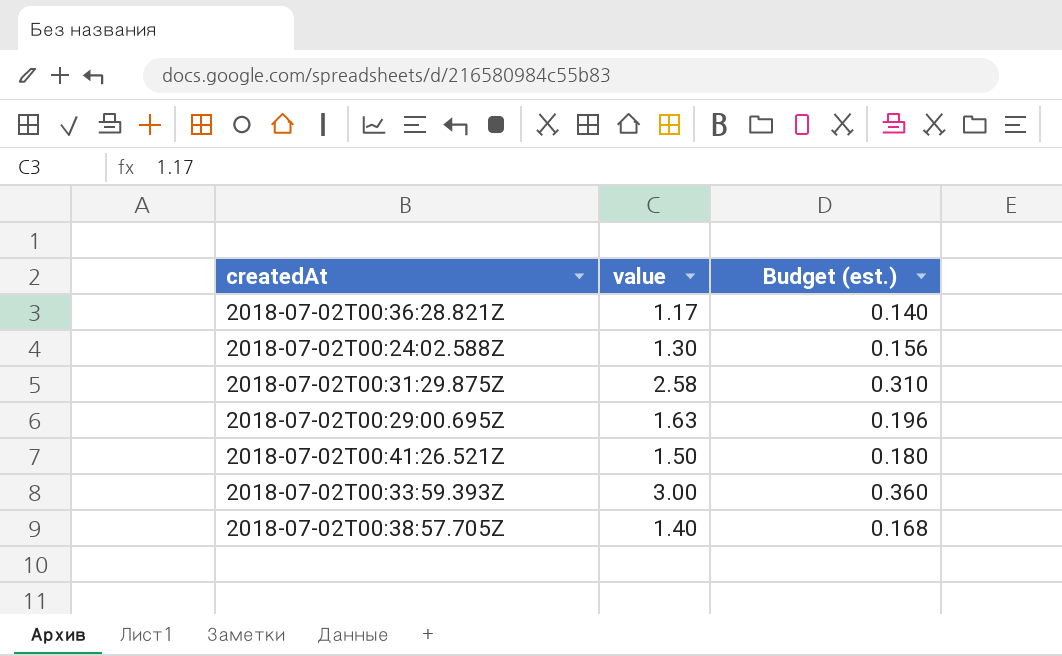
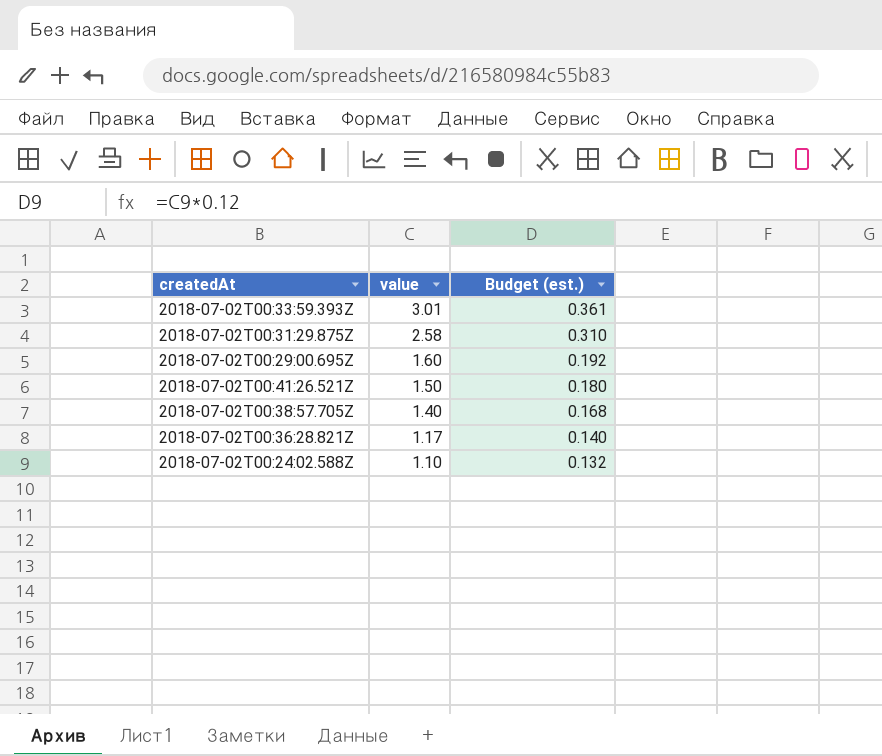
row order: none -> value descending
2018-07-02T00:33:59.393Z | value: 3.00 -> 3.01
2018-07-02T00:33:59.393Z | Budget (est.): 0.360 -> 0.361
2018-07-02T00:29:00.695Z | value: 1.63 -> 1.60
2018-07-02T00:29:00.695Z | Budget (est.): 0.196 -> 0.192
2018-07-02T00:24:02.588Z | value: 1.30 -> 1.10
2018-07-02T00:24:02.588Z | Budget (est.): 0.156 -> 0.132

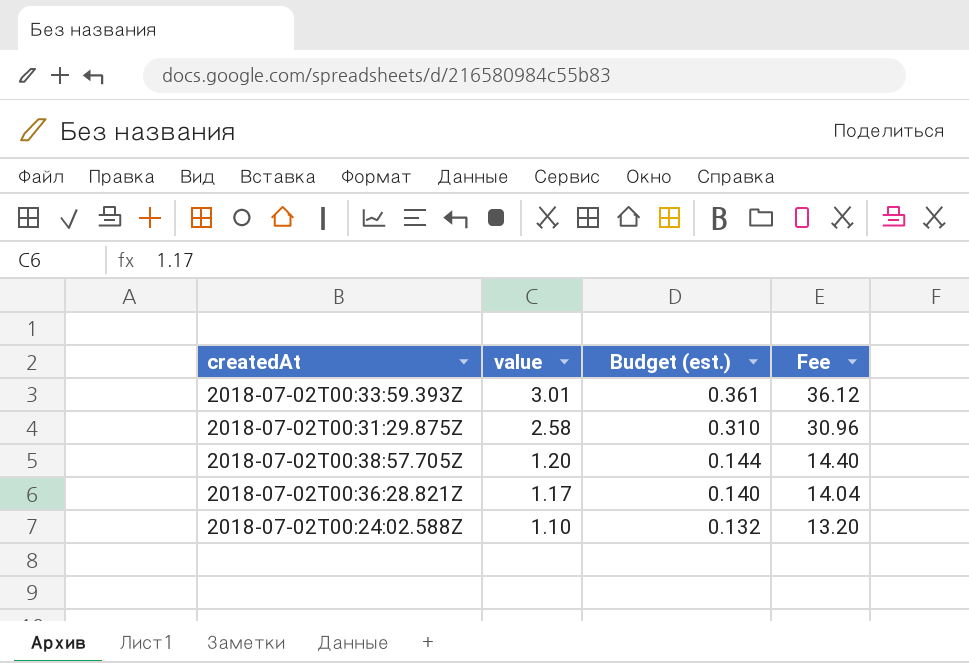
column Fee | formula: none -> [value] * 12
row 2018-07-02T00:29:00.695Z: 1.60 | 0.192 -> none
row 2018-07-02T00:41:26.521Z: 1.50 | 0.180 -> none
2018-07-02T00:38:57.705Z | value: 1.40 -> 1.20
2018-07-02T00:38:57.705Z | Budget (est.): 0.168 -> 0.144

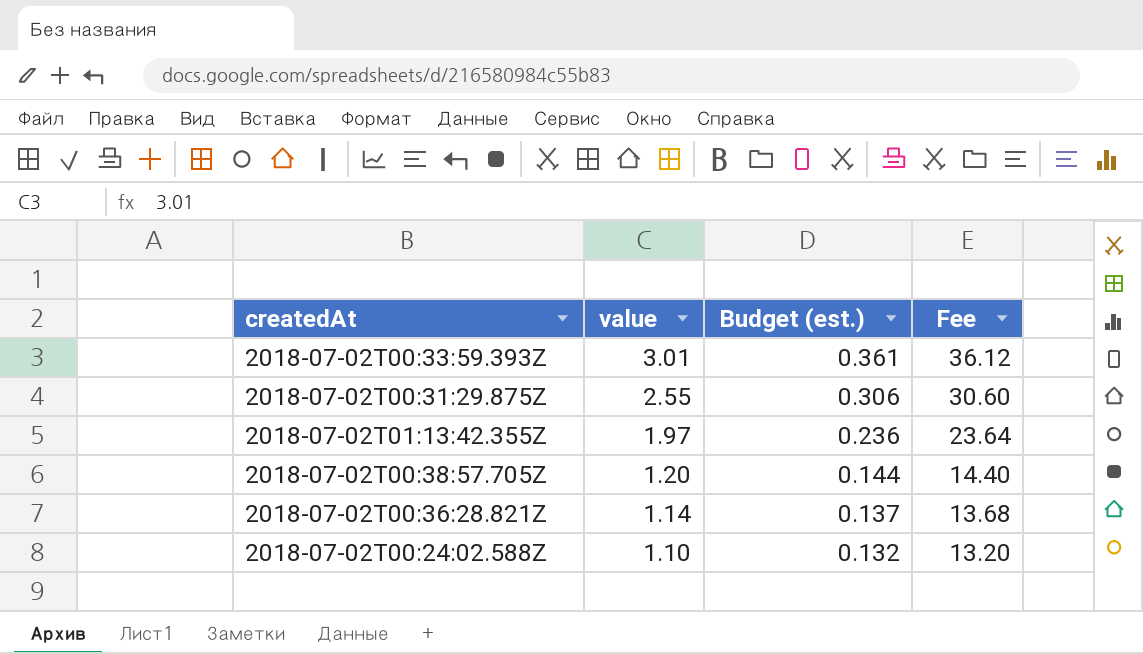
2018-07-02T00:31:29.875Z | value: 2.58 -> 2.55
2018-07-02T00:31:29.875Z | Budget (est.): 0.310 -> 0.306
2018-07-02T00:31:29.875Z | Fee: 30.96 -> 30.60
row 2018-07-02T01:13:42.355Z: none -> 1.97 | 0.236 | 23.64
2018-07-02T00:36:28.821Z | value: 1.17 -> 1.14
2018-07-02T00:36:28.821Z | Budget (est.): 0.140 -> 0.137
2018-07-02T00:36:28.821Z | Fee: 14.04 -> 13.68

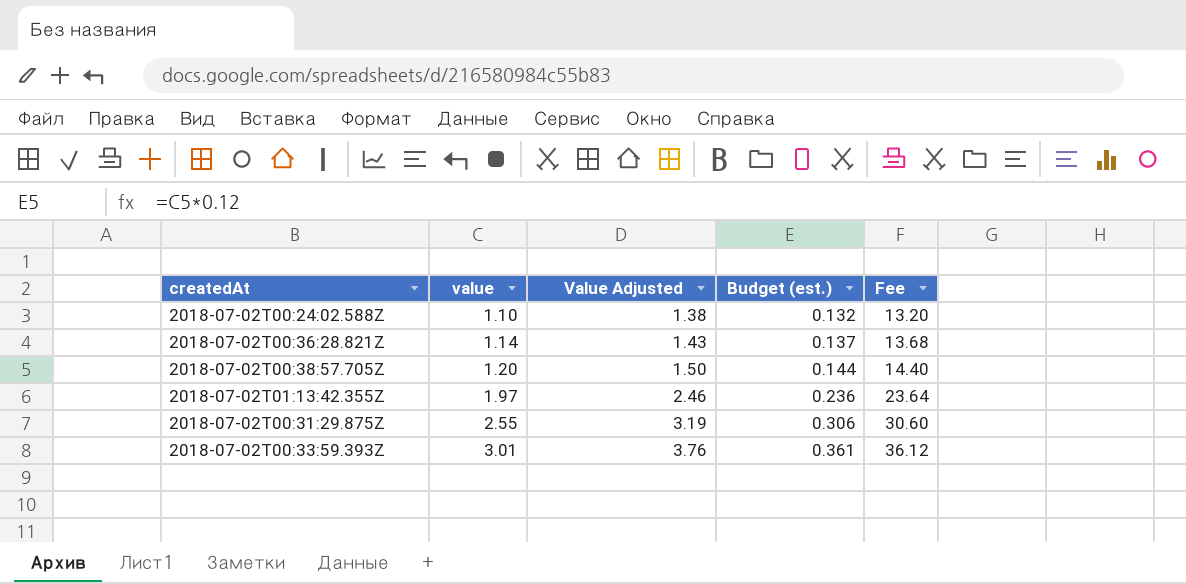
row order: value descending -> value ascending
column Value Adjusted | formula: none -> [value] * 1.25

